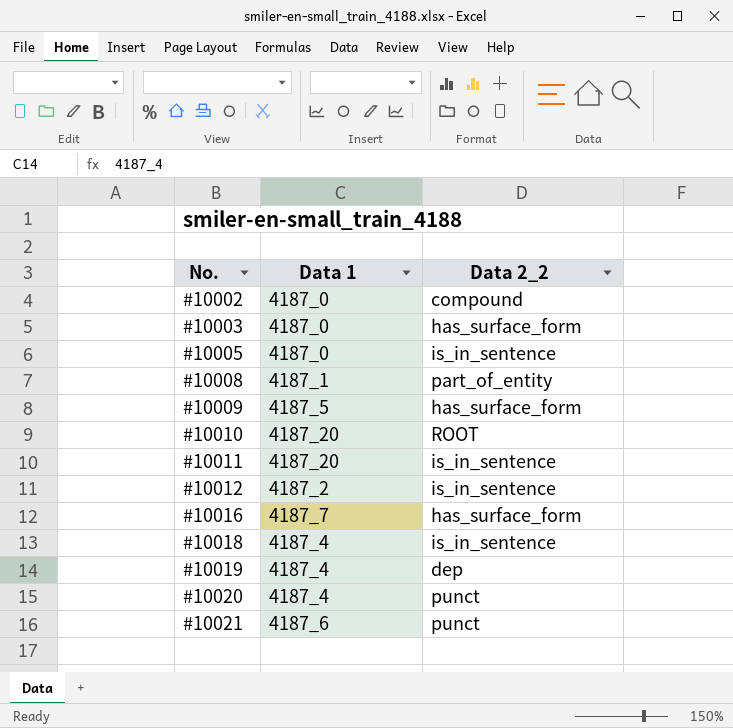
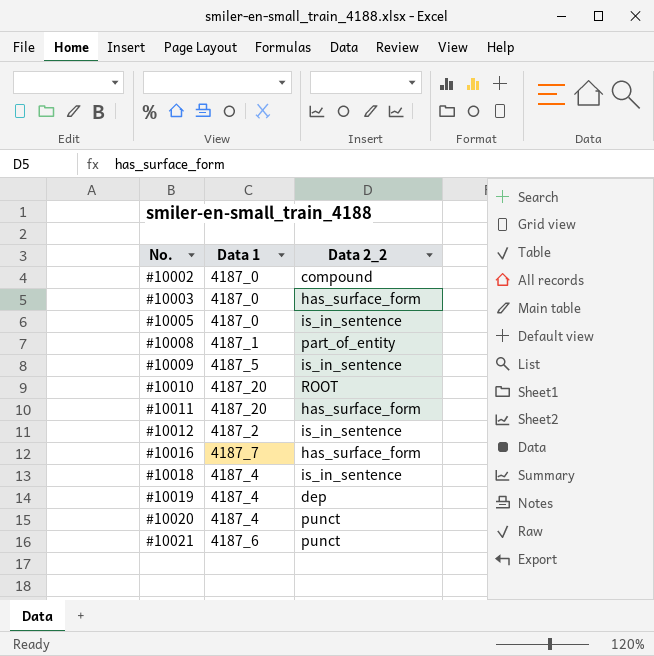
#10009 | Data 2_2: has_surface_form -> is_in_sentence
#10011 | Data 2_2: is_in_sentence -> has_surface_form

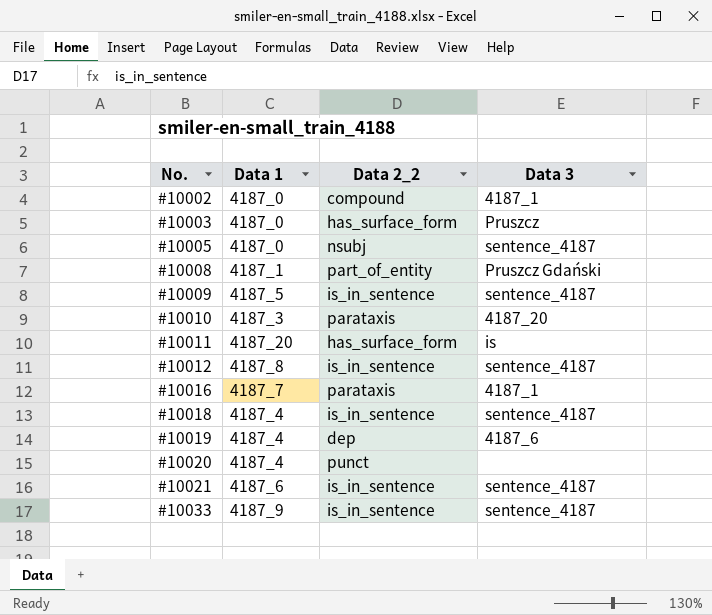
column Data 3 | position: none -> 4
#10005 | Data 2_2: is_in_sentence -> nsubj
#10010 | Data 1: 4187_20 -> 4187_3
#10010 | Data 2_2: ROOT -> parataxis
#10012 | Data 1: 4187_2 -> 4187_8
#10016 | Data 2_2: has_surface_form -> parataxis
#10021 | Data 2_2: punct -> is_in_sentence
row #10033: none -> 4187_9 | is_in_sentence | sentence_4187

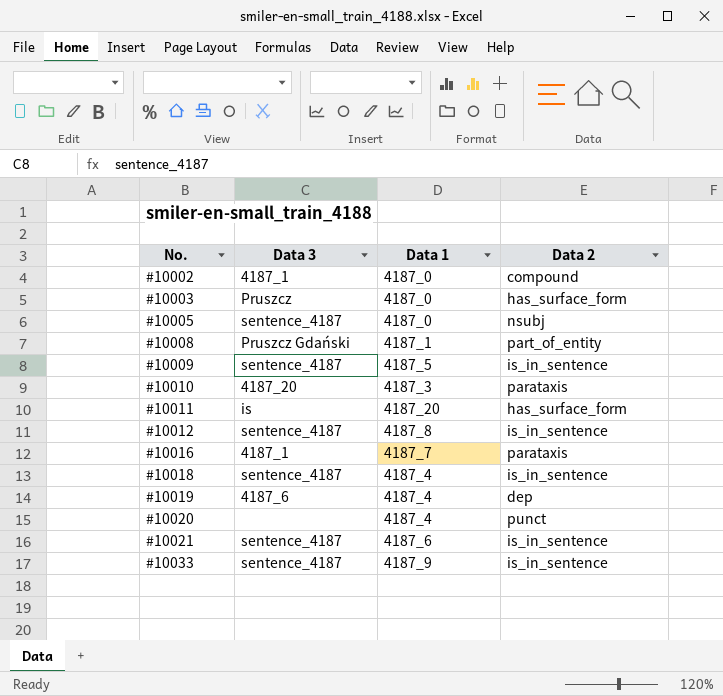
column Data 3 | position: 4 -> 2
column name: Data 2_2 -> Data 2

